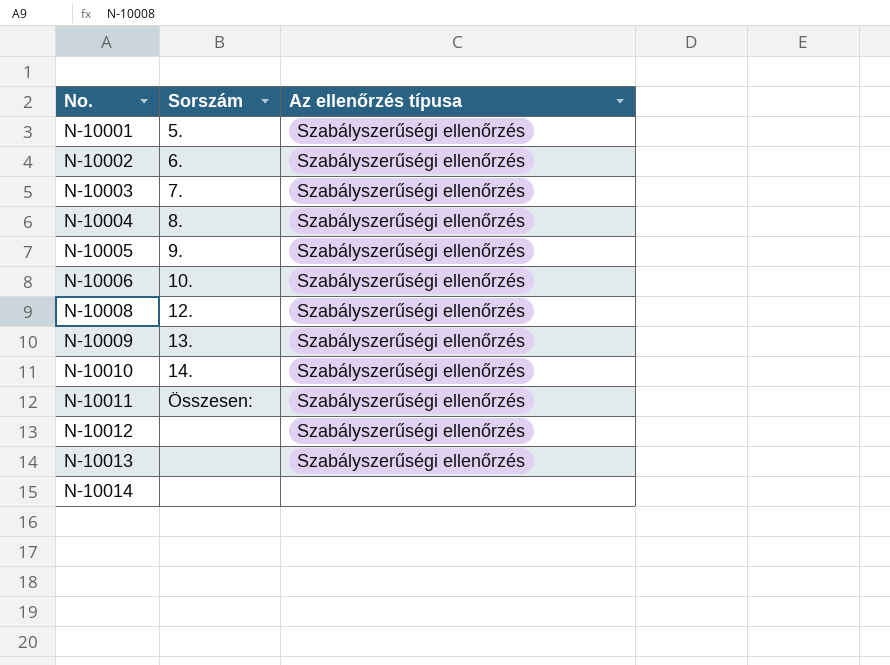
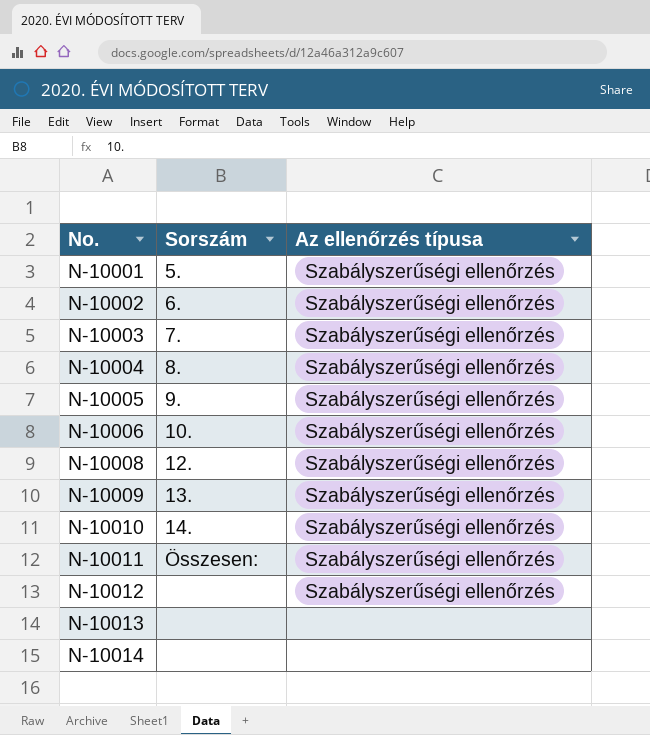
N-10013 | Az ellenőrzés típusa: Szabályszerűségi ellenőrzés -> none

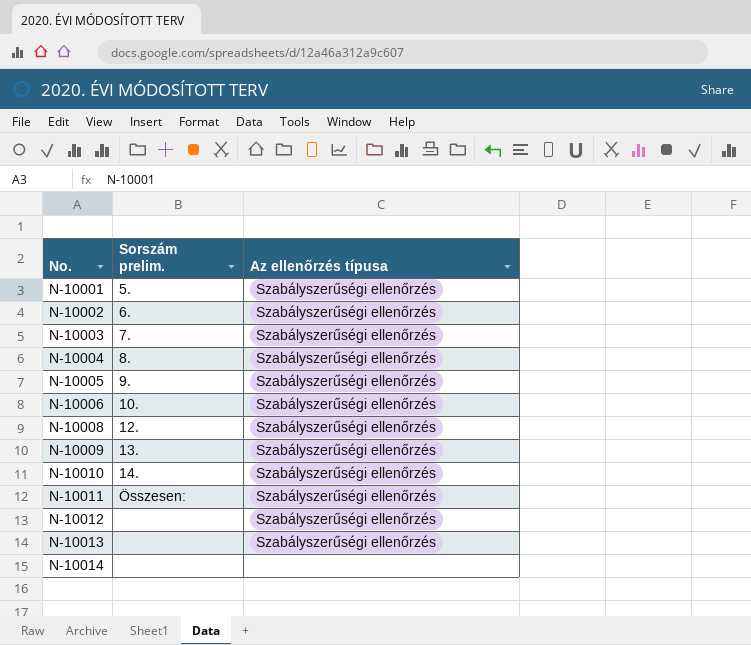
column name: Sorszám -> Sorszám prelim.
N-10013 | Az ellenőrzés típusa: none -> Szabályszerűségi ellenőrzés

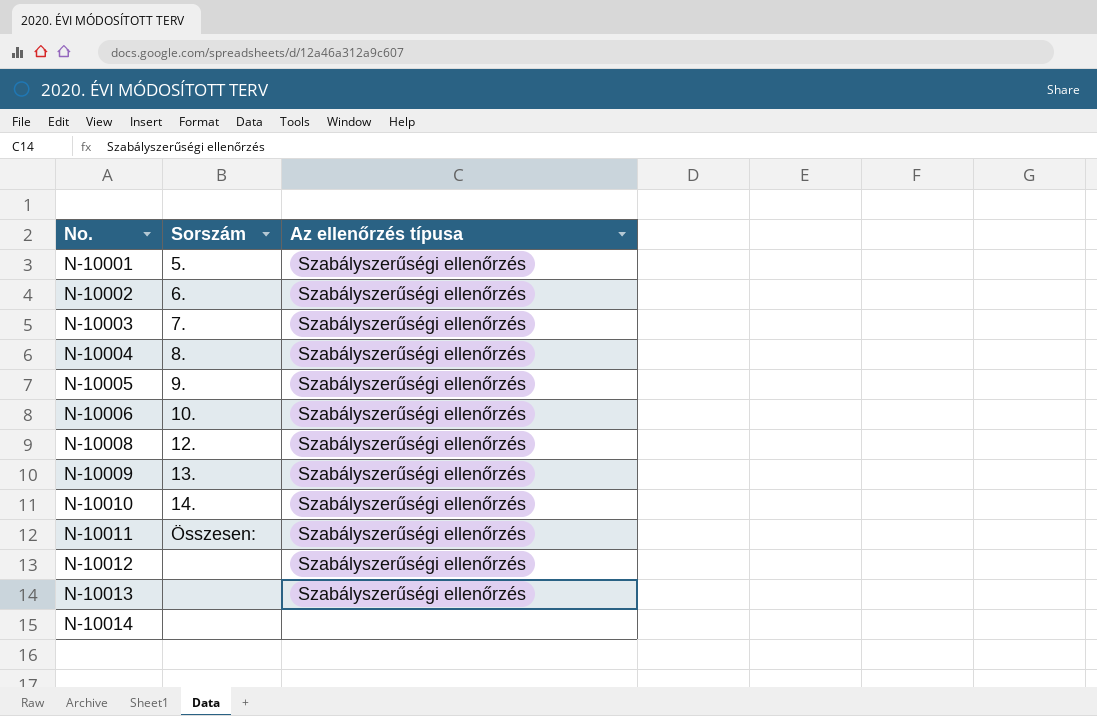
column name: Sorszám prelim. -> Sorszám

